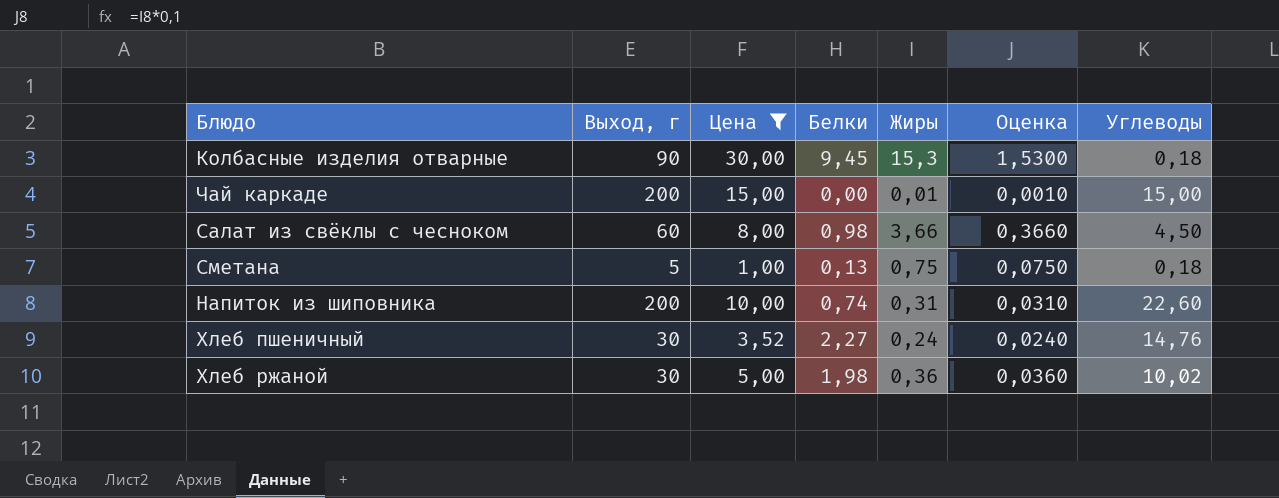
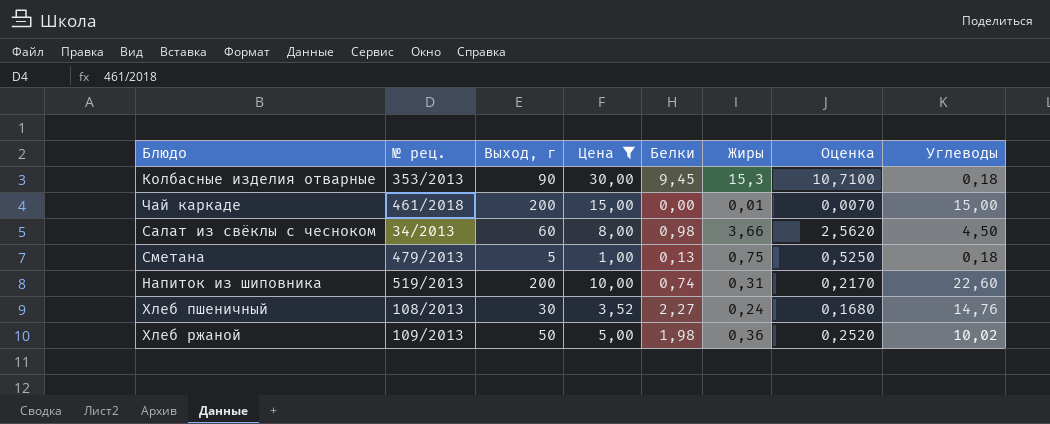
column № рец. | position: none -> 2
column Оценка | formula: [Жиры] * 0,1 -> [Жиры] * 0,7
Хлеб ржаной | Выход, г: 30 -> 50

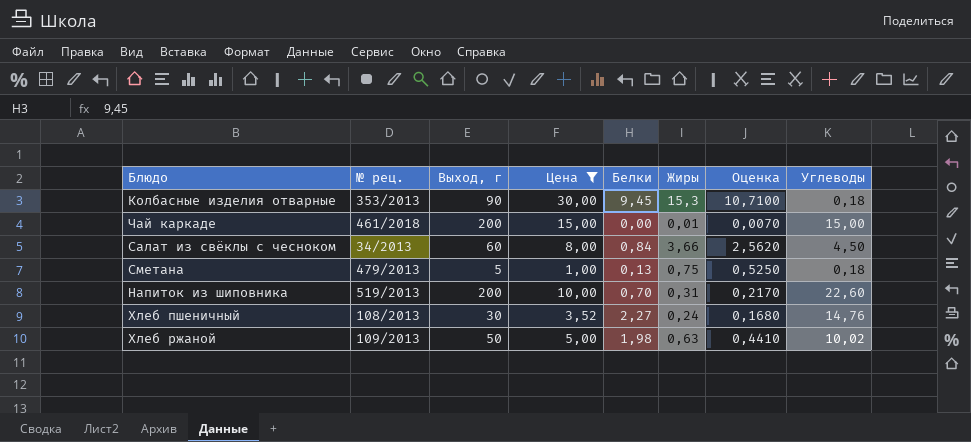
Салат из свёклы с чесноком | Белки: 0,98 -> 0,84
Напиток из шиповника | Белки: 0,74 -> 0,70
Хлеб ржаной | Жиры: 0,36 -> 0,63
Хлеб ржаной | Оценка: 0,2520 -> 0,4410

